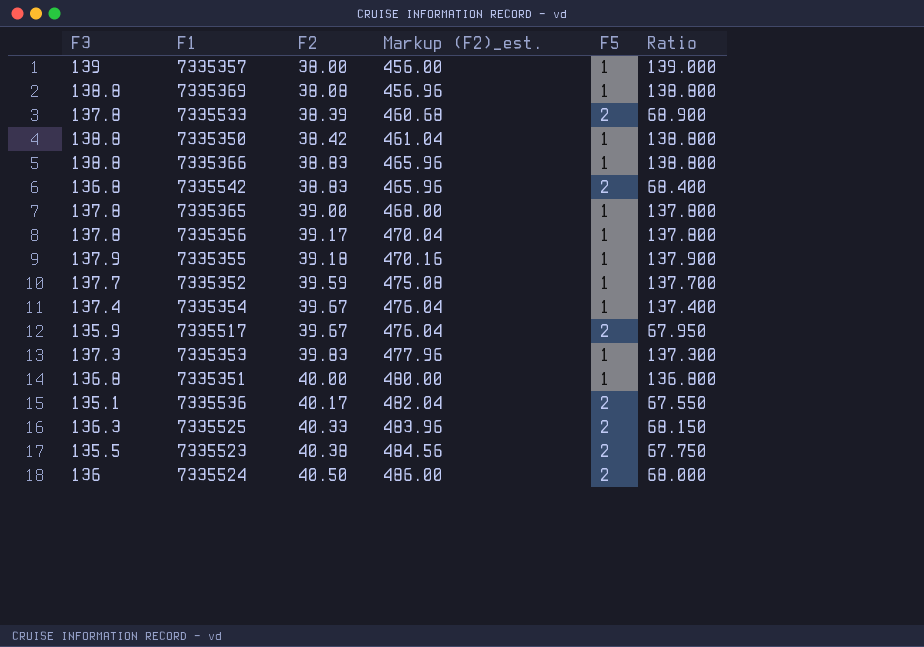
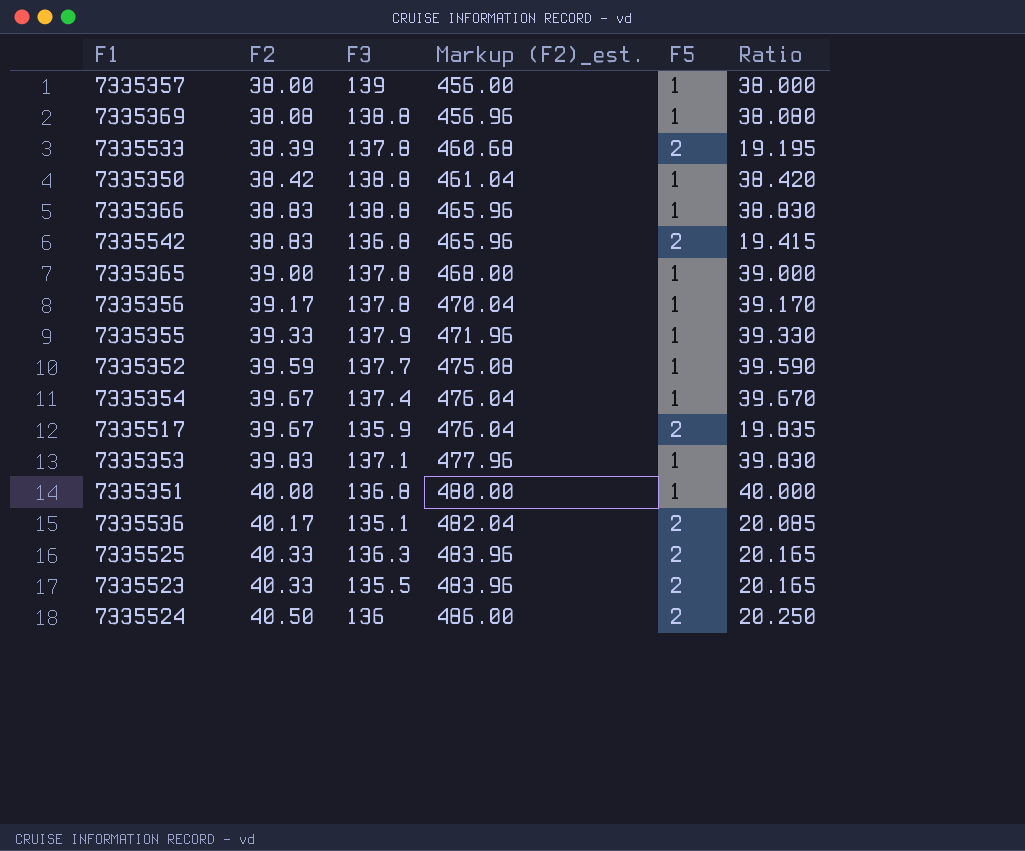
column F3 | position: 1 -> 3
column Ratio | formula: [F3] / [F5] -> [F2] / [F5]
7335355 | F2: 39.18 -> 39.33
7335355 | Markup (F2)_est.: 470.16 -> 471.96
7335353 | F3: 137.3 -> 137.1
7335523 | F2: 40.38 -> 40.33
7335523 | Markup (F2)_est.: 484.56 -> 483.96

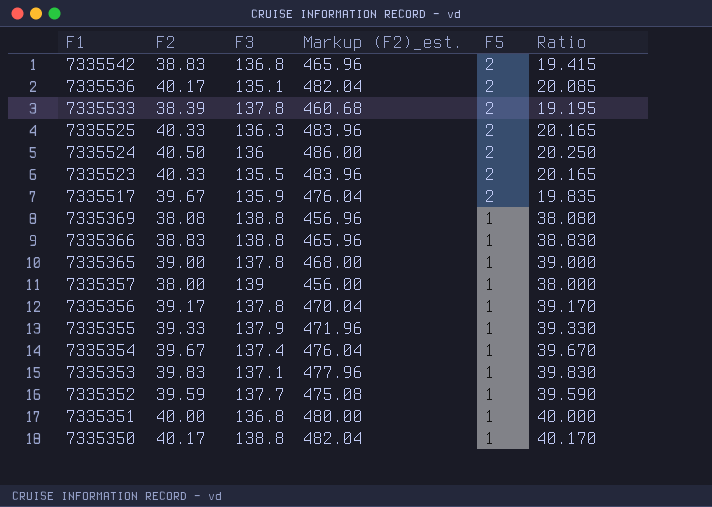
row order: F2 ascending -> F1 descending
7335350 | F2: 38.42 -> 40.17
7335350 | Markup (F2)_est.: 461.04 -> 482.04
7335350 | Ratio: 38.420 -> 40.170

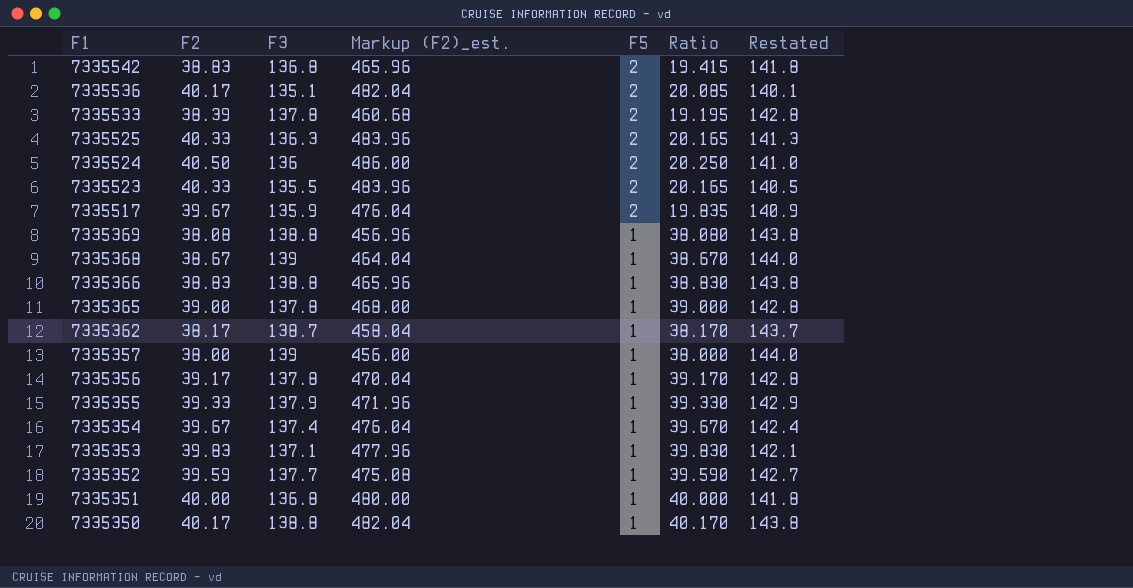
column Restated | formula: none -> [F3] + 5
row 7335368: none -> 38.67 | 139 | 464.04 | 1 | 38.670 | 144.0
row 7335362: none -> 38.17 | 138.7 | 458.04 | 1 | 38.170 | 143.7

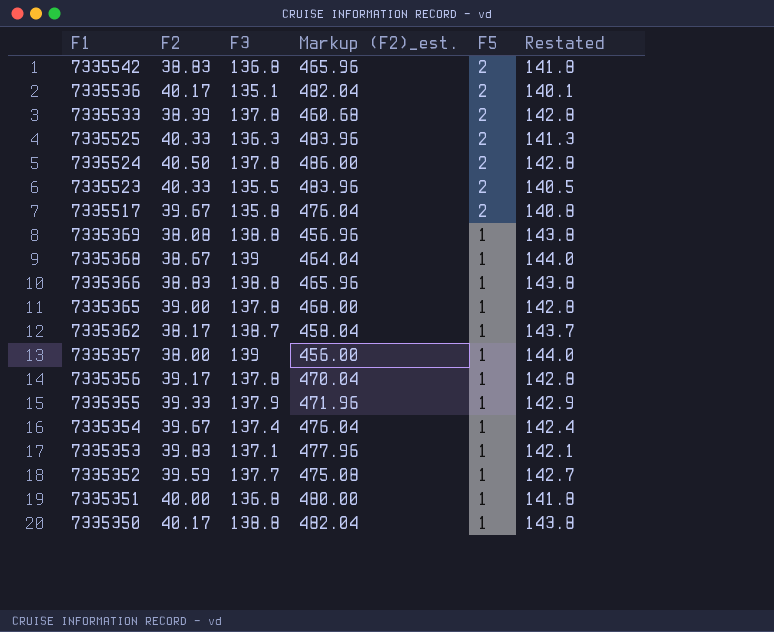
column Ratio | formula: [F2] / [F5] -> none
7335524 | F3: 136 -> 137.8
7335524 | Restated: 141.0 -> 142.8
7335517 | F3: 135.9 -> 135.8
7335517 | Restated: 140.9 -> 140.8

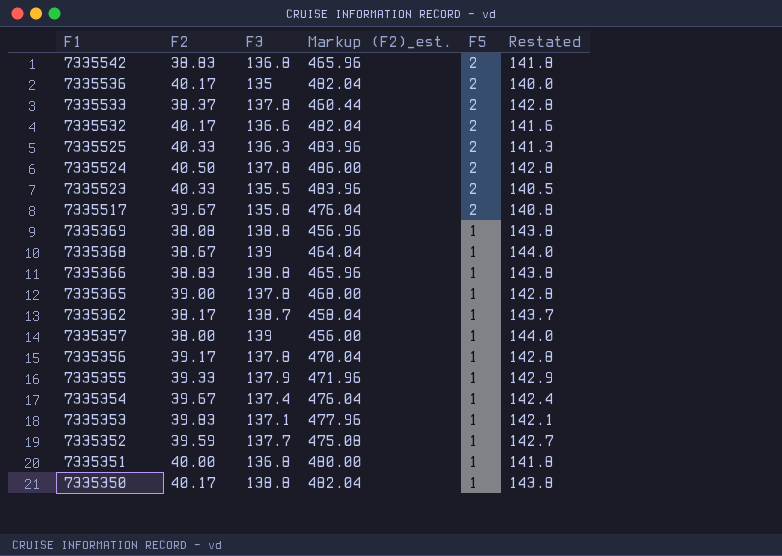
7335536 | F3: 135.1 -> 135
7335536 | Restated: 140.1 -> 140.0
7335533 | F2: 38.39 -> 38.37
7335533 | Markup (F2)_est.: 460.68 -> 460.44
row 7335532: none -> 40.17 | 136.6 | 482.04 | 2 | 141.6

